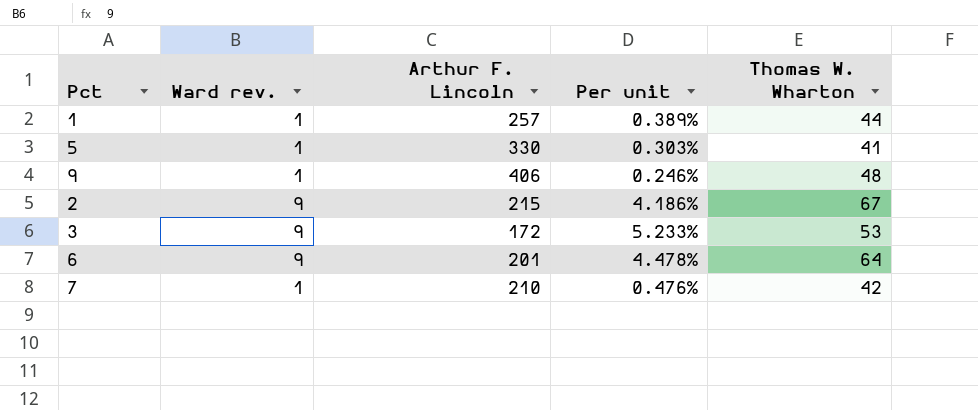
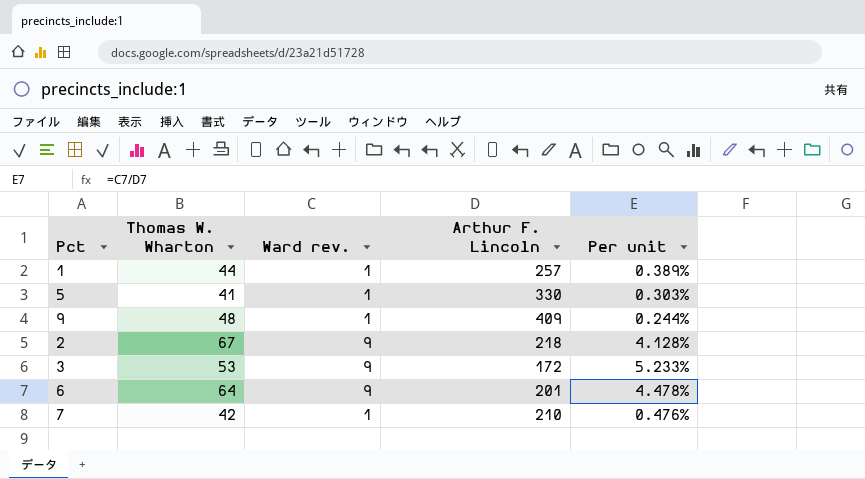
column Thomas W. Wharton | position: 5 -> 2
9 | Arthur F. Lincoln: 406 -> 409
9 | Per unit: 0.246% -> 0.244%
2 | Arthur F. Lincoln: 215 -> 218
2 | Per unit: 4.186% -> 4.128%

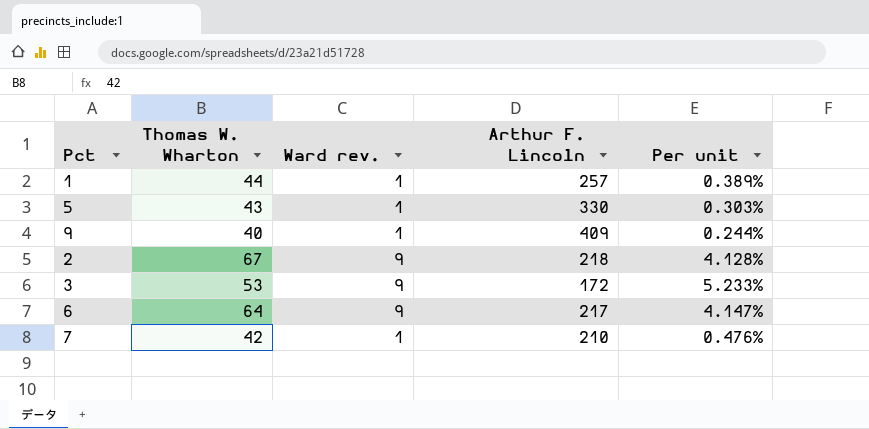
5 | Thomas W. Wharton: 41 -> 43
9 | Thomas W. Wharton: 48 -> 40
6 | Arthur F. Lincoln: 201 -> 217
6 | Per unit: 4.478% -> 4.147%

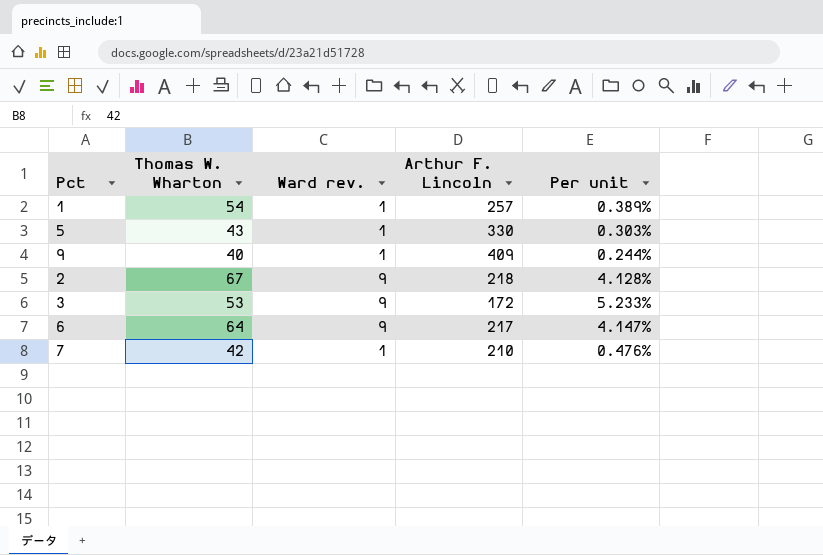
1 | Thomas W. Wharton: 44 -> 54

